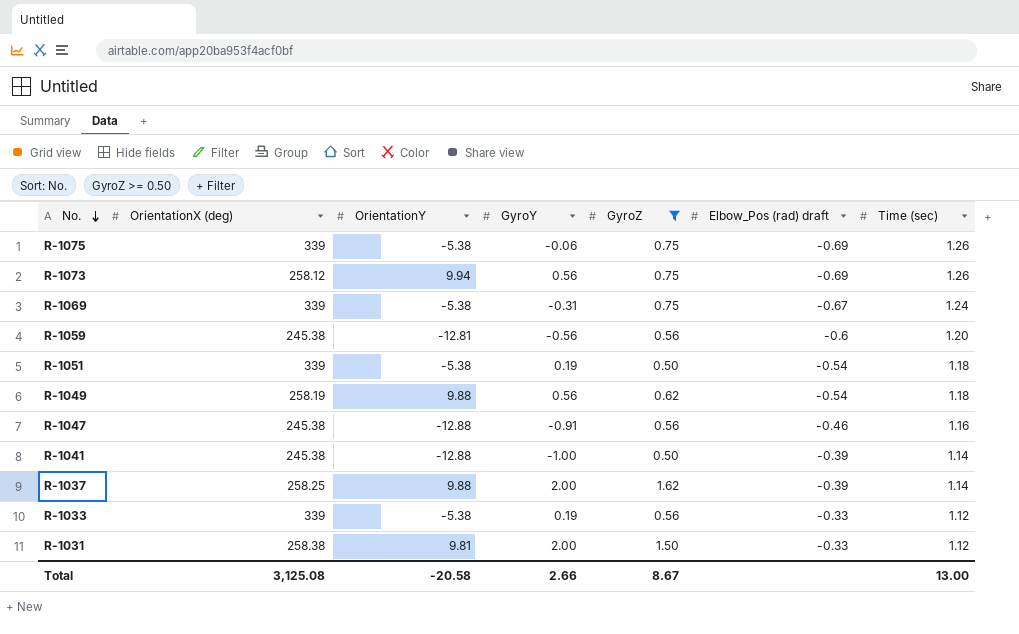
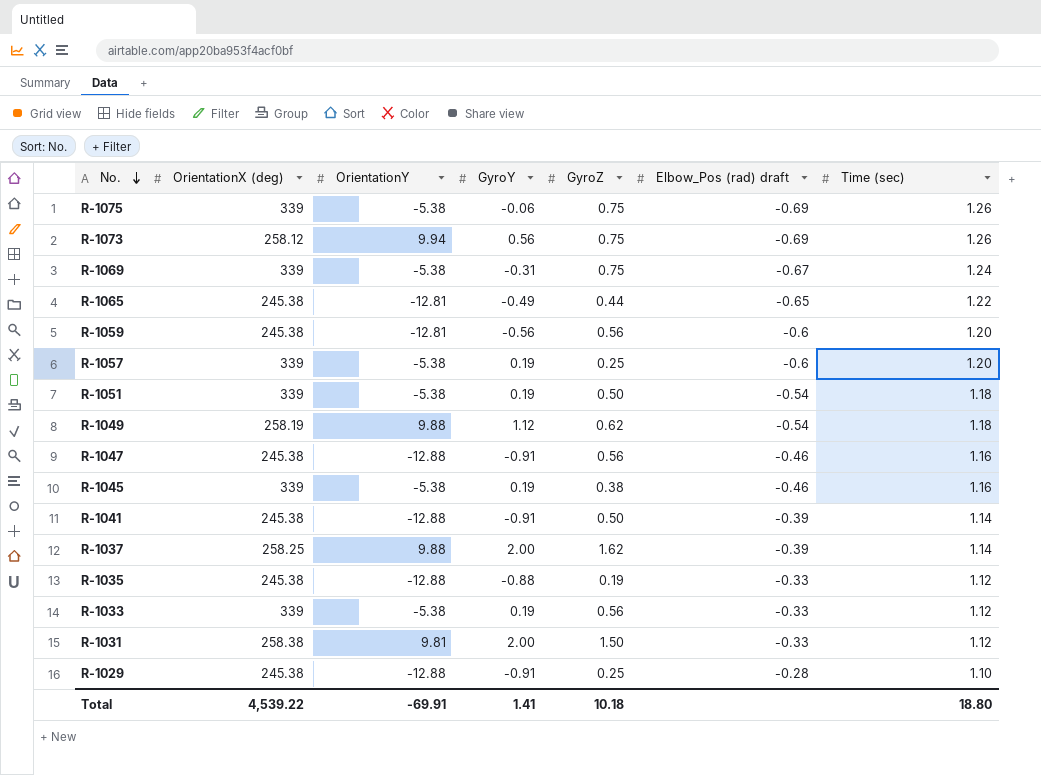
filter: GyroZ >= 0.50 -> none
R-1049 | GyroY: 0.56 -> 1.12
R-1041 | GyroY: -1.00 -> -0.91
Total | OrientationX (deg): 3,125.08 -> 4,539.22
Total | OrientationY: -20.58 -> -69.91
Total | GyroY: 2.66 -> 1.41
Total | GyroZ: 8.67 -> 10.18
Total | Time (sec): 13.00 -> 18.80

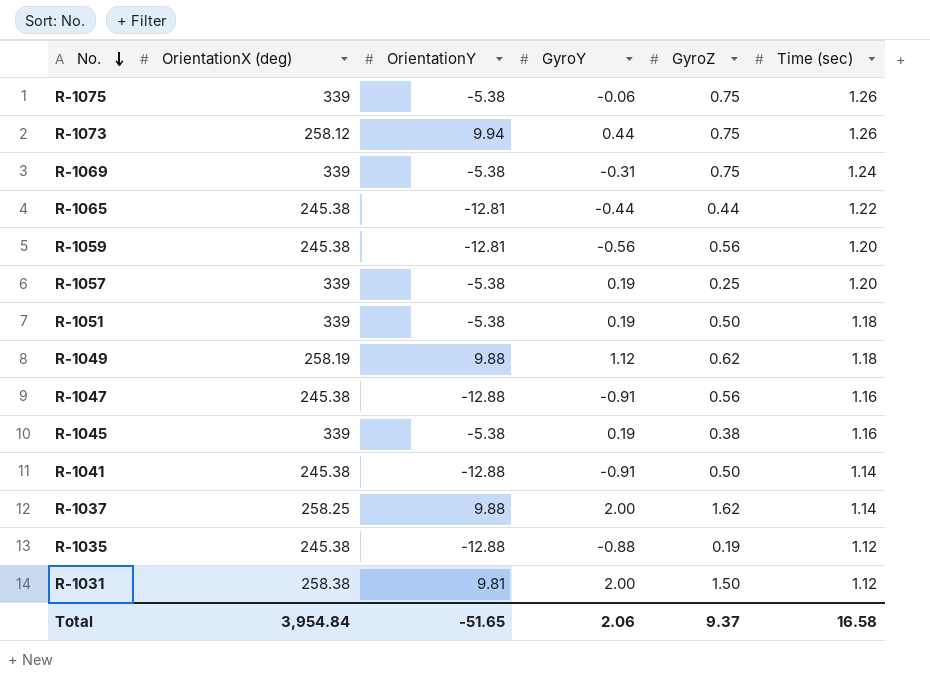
column Elbow_Pos (rad) draft | position: 6 -> none
row R-1033: 339 | -5.38 | 0.19 | 0.56 | -0.33 | 1.12 -> none
row R-1029: 245.38 | -12.88 | -0.91 | 0.25 | -0.28 | 1.10 -> none
R-1073 | GyroY: 0.56 -> 0.44
R-1065 | GyroY: -0.49 -> -0.44
Total | OrientationX (deg): 4,539.22 -> 3,954.84
Total | OrientationY: -69.91 -> -51.65
Total | GyroY: 1.41 -> 2.06
Total | GyroZ: 10.18 -> 9.37
Total | Time (sec): 18.80 -> 16.58

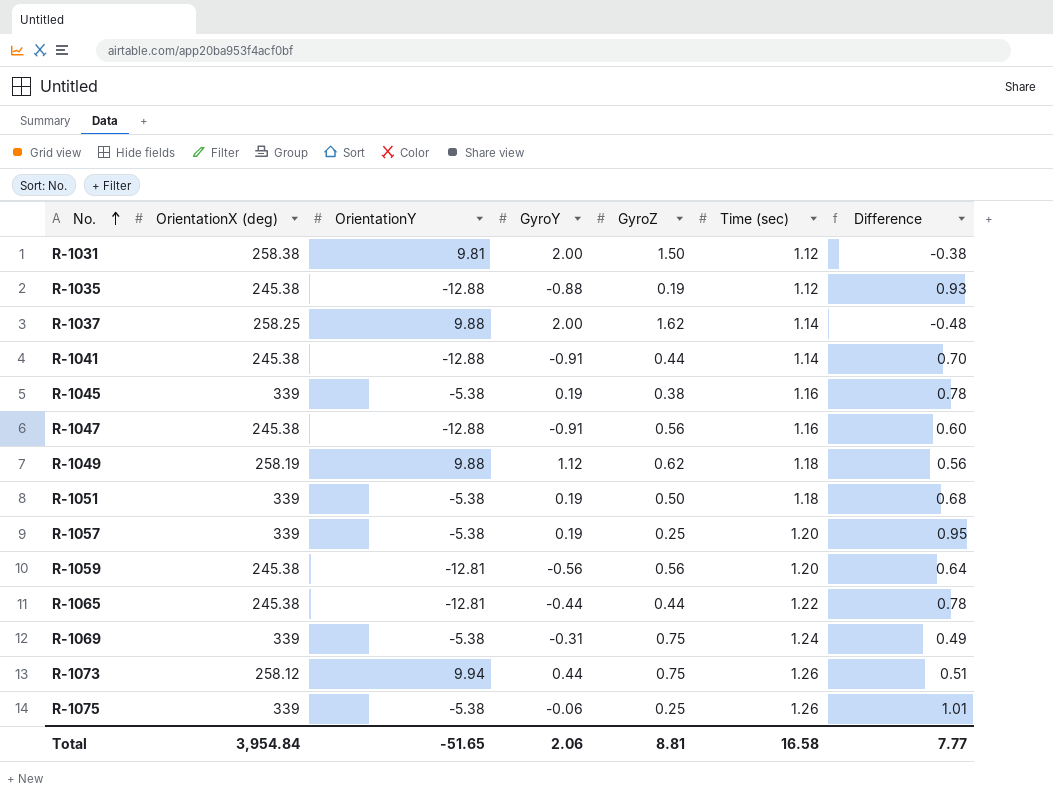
row order: No. descending -> No. ascending
column Difference | formula: none -> [Time (sec)] - [GyroZ]
R-1041 | GyroZ: 0.50 -> 0.44
R-1075 | GyroZ: 0.75 -> 0.25
Total | GyroZ: 9.37 -> 8.81

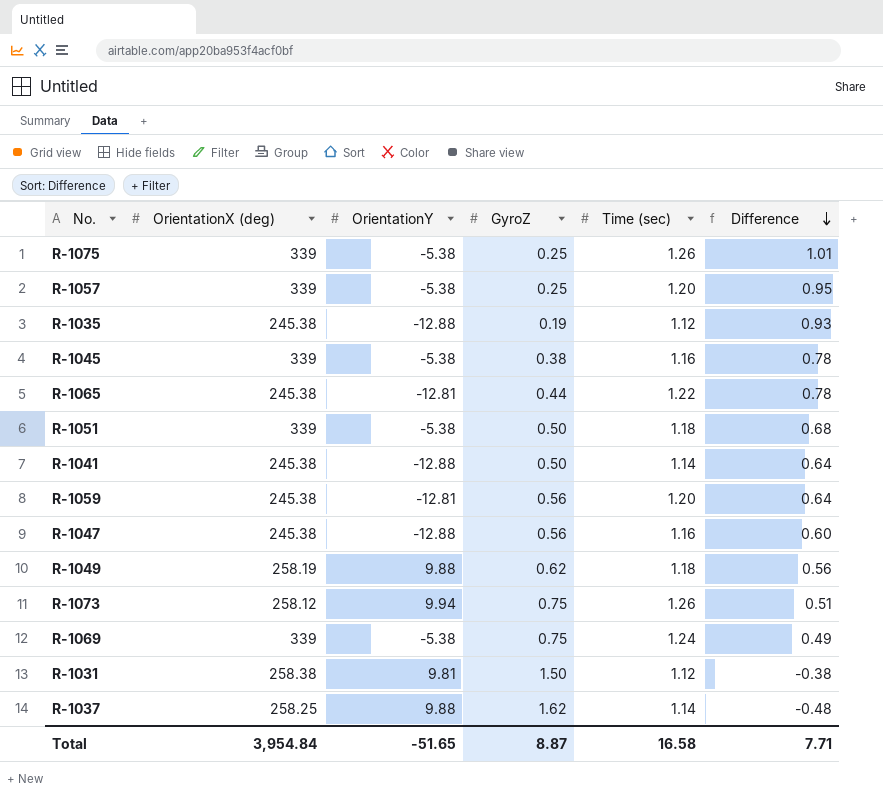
row order: No. ascending -> Difference descending
column GyroY | position: 4 -> none
R-1041 | GyroZ: 0.44 -> 0.50
R-1041 | Difference: 0.70 -> 0.64
Total | GyroZ: 8.81 -> 8.87
Total | Difference: 7.77 -> 7.71

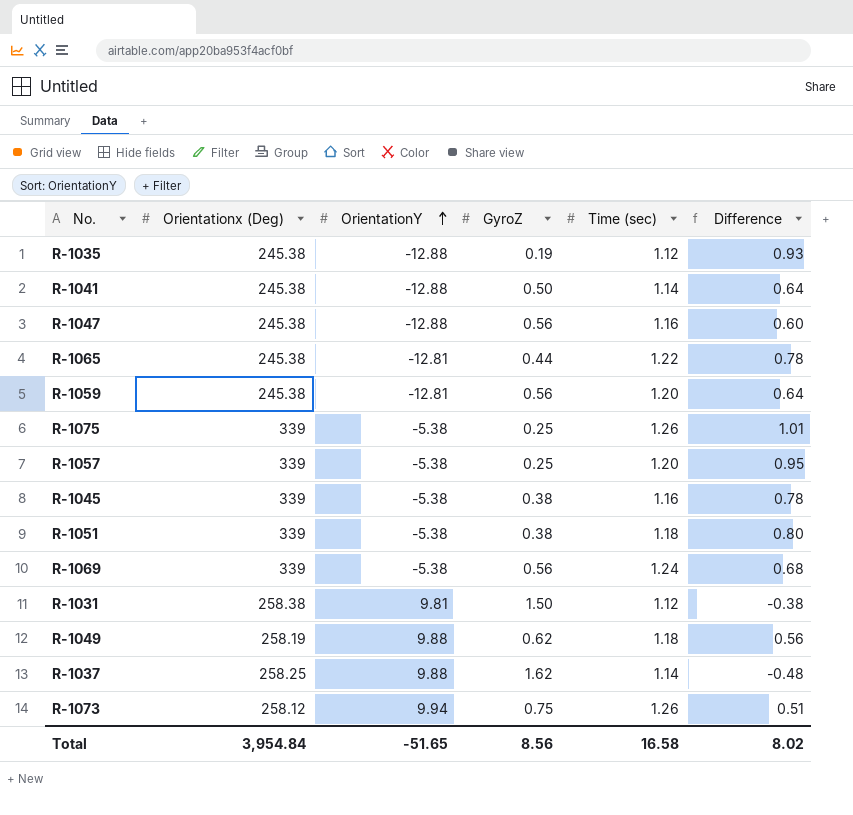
row order: Difference descending -> OrientationY ascending
column name: OrientationX (deg) -> Orientationx (Deg)
R-1051 | GyroZ: 0.50 -> 0.38
R-1051 | Difference: 0.68 -> 0.80
R-1069 | GyroZ: 0.75 -> 0.56
R-1069 | Difference: 0.49 -> 0.68
Total | GyroZ: 8.87 -> 8.56
Total | Difference: 7.71 -> 8.02

